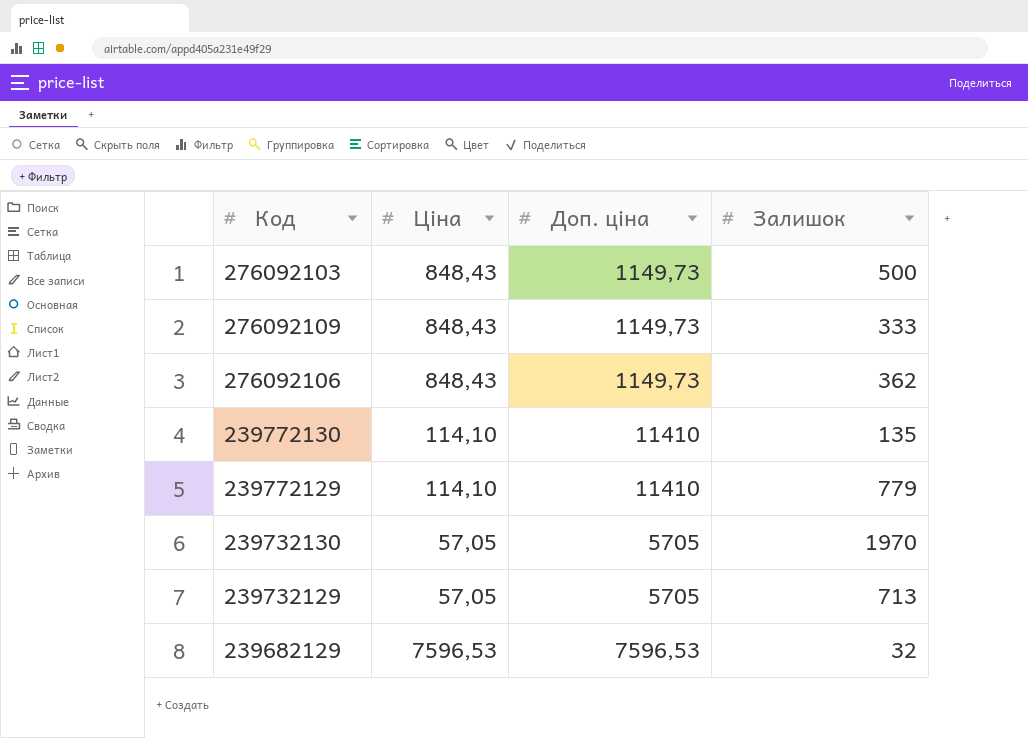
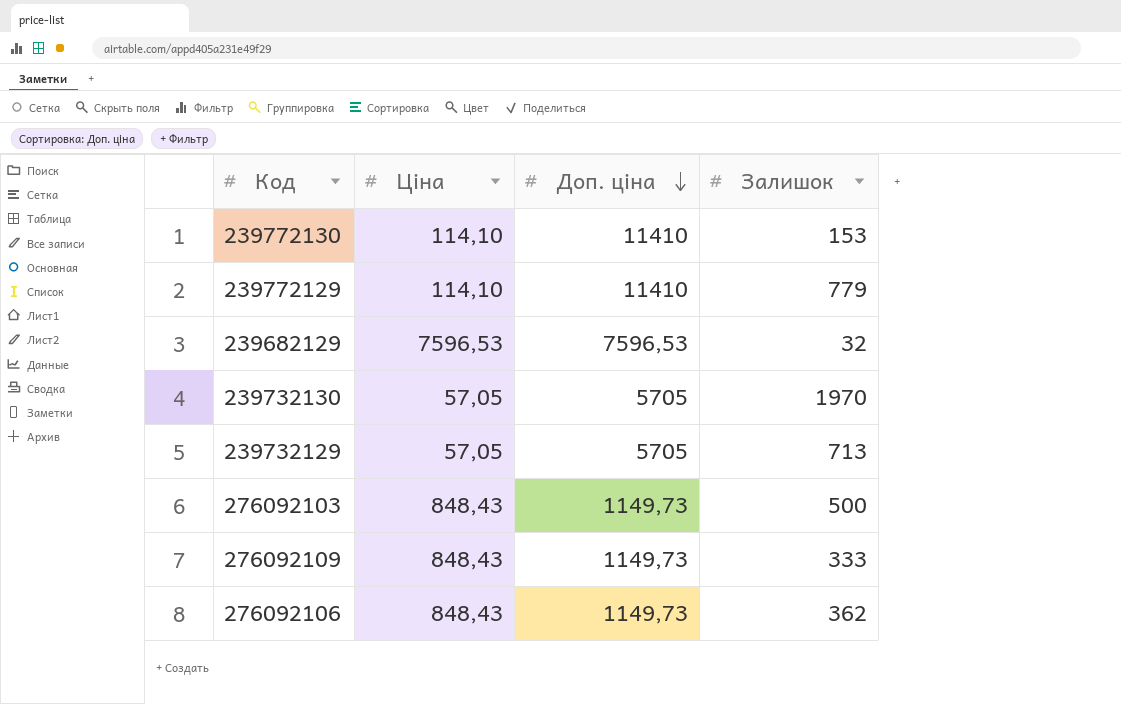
row order: none -> Доп. ціна descending
239772130 | Залишок: 135 -> 153

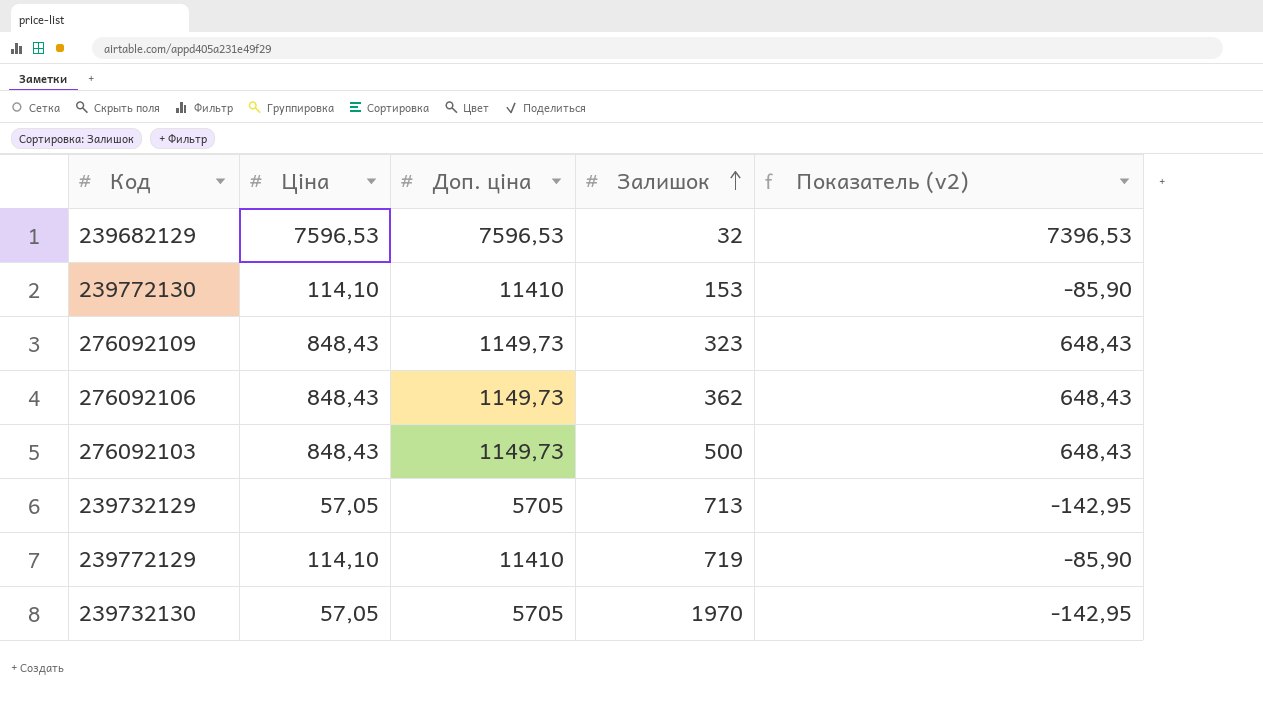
row order: Доп. ціна descending -> Залишок ascending
column Показатель (v2) | formula: none -> [Ціна] - 200
276092109 | Залишок: 333 -> 323
239772129 | Залишок: 779 -> 719

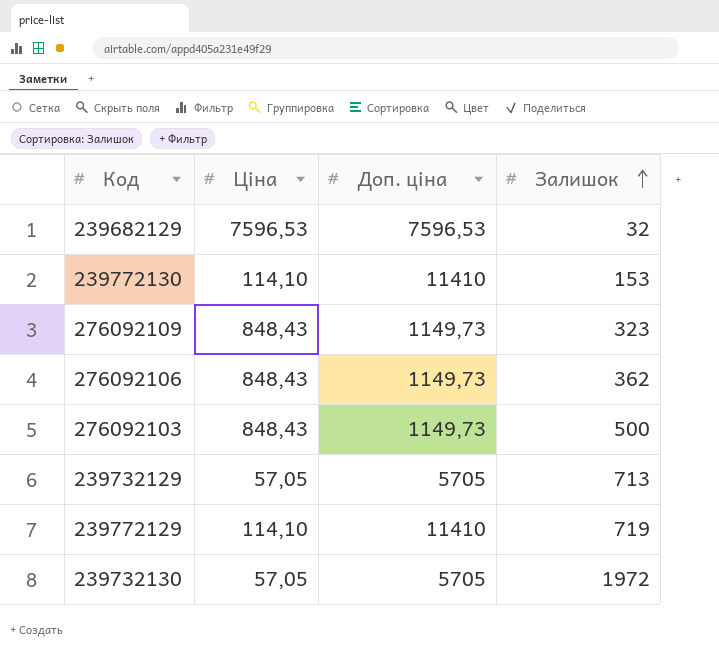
column Показатель (v2) | formula: [Ціна] - 200 -> none
239732130 | Залишок: 1970 -> 1972

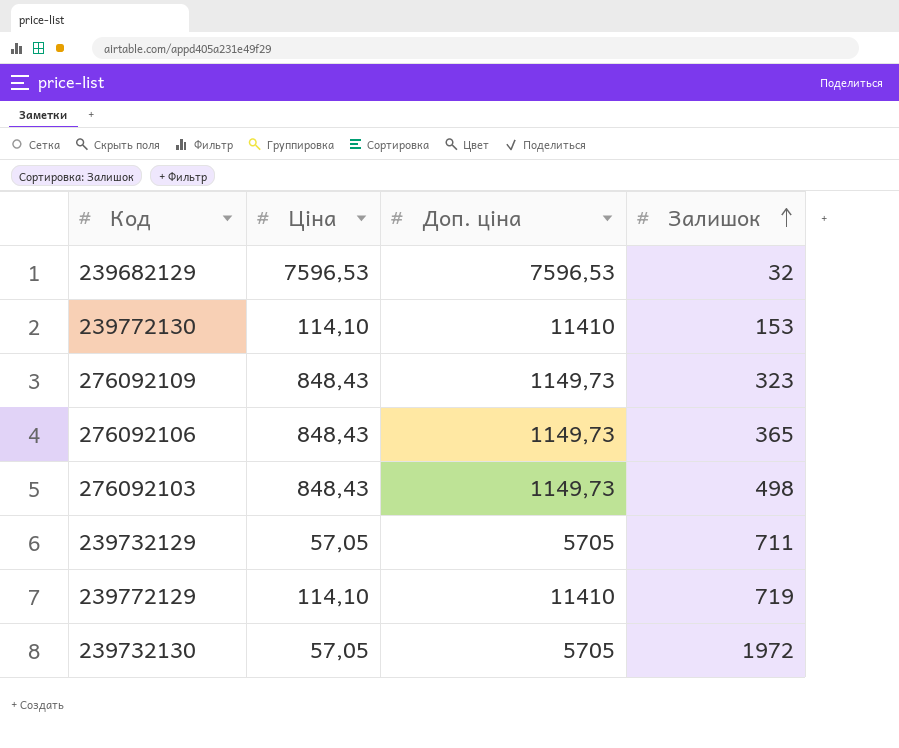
276092106 | Залишок: 362 -> 365
276092103 | Залишок: 500 -> 498
239732129 | Залишок: 713 -> 711

